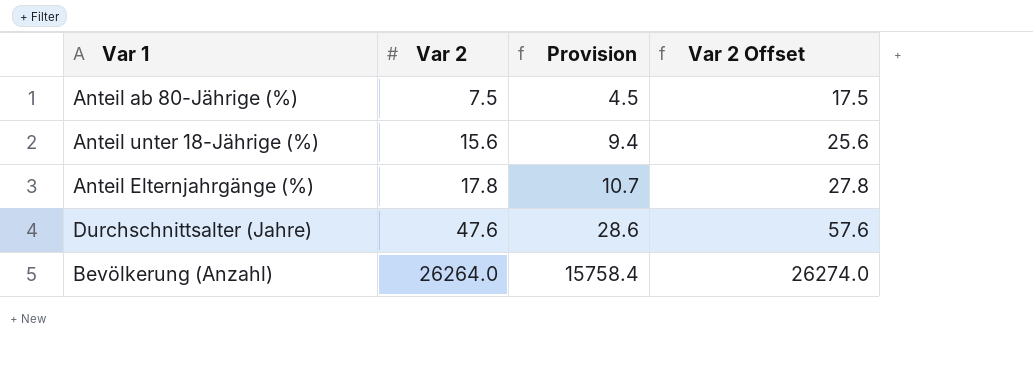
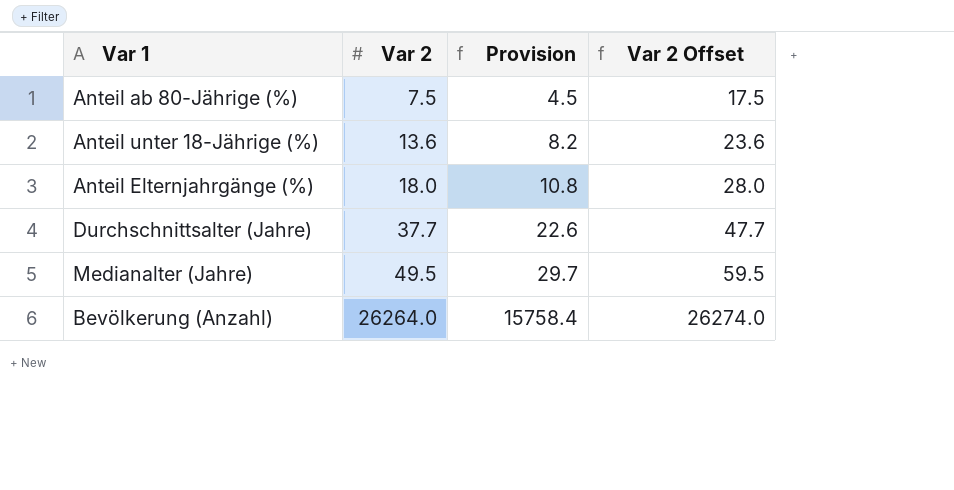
Anteil unter 18-Jährige (%) | Var 2: 15.6 -> 13.6
Anteil unter 18-Jährige (%) | Provision: 9.4 -> 8.2
Anteil unter 18-Jährige (%) | Var 2 Offset: 25.6 -> 23.6
Anteil Elternjahrgänge (%) | Var 2: 17.8 -> 18.0
Anteil Elternjahrgänge (%) | Provision: 10.7 -> 10.8
Anteil Elternjahrgänge (%) | Var 2 Offset: 27.8 -> 28.0
Durchschnittsalter (Jahre) | Var 2: 47.6 -> 37.7
Durchschnittsalter (Jahre) | Provision: 28.6 -> 22.6
Durchschnittsalter (Jahre) | Var 2 Offset: 57.6 -> 47.7
row Medianalter (Jahre): none -> 49.5 | 29.7 | 59.5

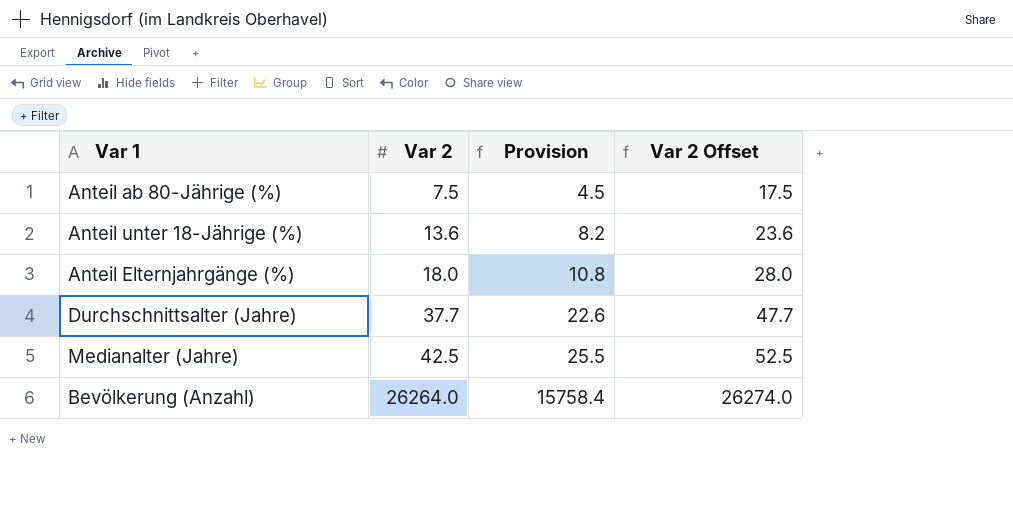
Medianalter (Jahre) | Var 2: 49.5 -> 42.5
Medianalter (Jahre) | Provision: 29.7 -> 25.5
Medianalter (Jahre) | Var 2 Offset: 59.5 -> 52.5

